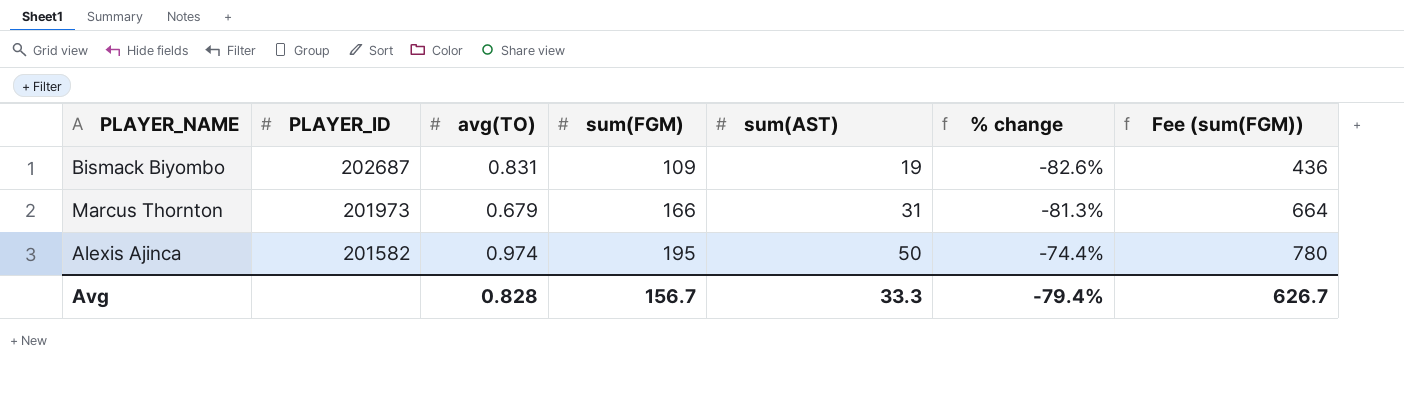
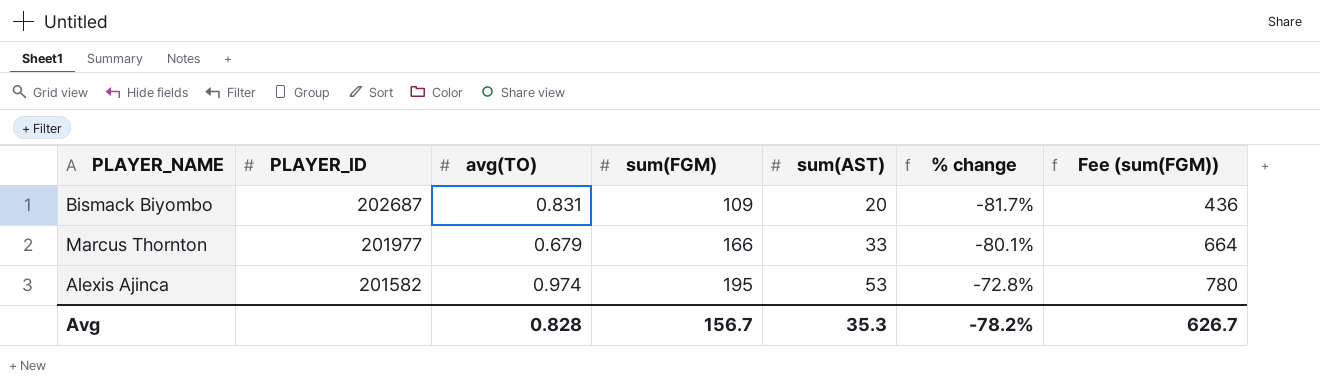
Bismack Biyombo | sum(AST): 19 -> 20
Bismack Biyombo | % change: -82.6% -> -81.7%
Marcus Thornton | PLAYER_ID: 201973 -> 201977
Marcus Thornton | sum(AST): 31 -> 33
Marcus Thornton | % change: -81.3% -> -80.1%
Alexis Ajinca | sum(AST): 50 -> 53
Alexis Ajinca | % change: -74.4% -> -72.8%
Avg | sum(AST): 33.3 -> 35.3
Avg | % change: -79.4% -> -78.2%

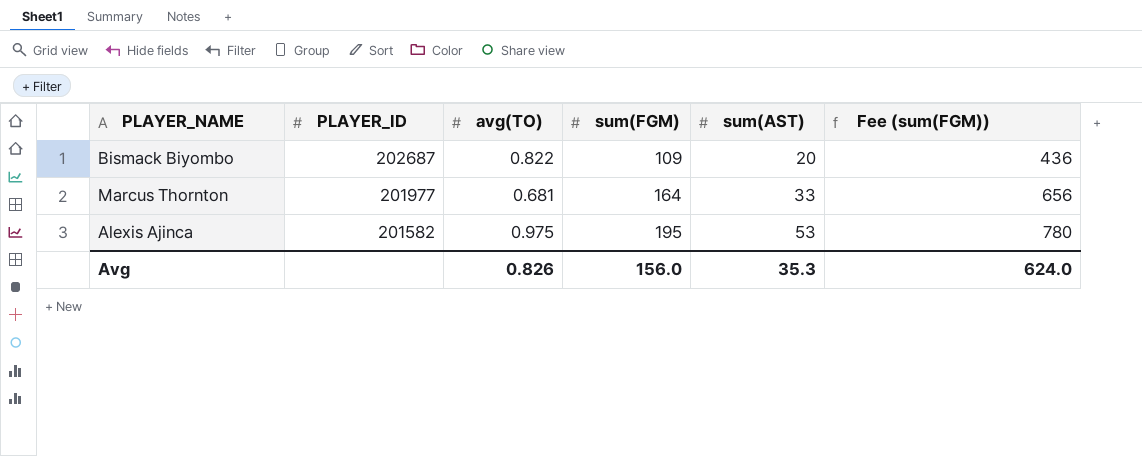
column % change | formula: ([sum(AST)] - [sum(FGM)]) / [sum(FGM)] -> none
Bismack Biyombo | avg(TO): 0.831 -> 0.822
Marcus Thornton | avg(TO): 0.679 -> 0.681
Marcus Thornton | sum(FGM): 166 -> 164
Marcus Thornton | Fee (sum(FGM)): 664 -> 656
Alexis Ajinca | avg(TO): 0.974 -> 0.975
Avg | avg(TO): 0.828 -> 0.826
Avg | sum(FGM): 156.7 -> 156.0
Avg | Fee (sum(FGM)): 626.7 -> 624.0

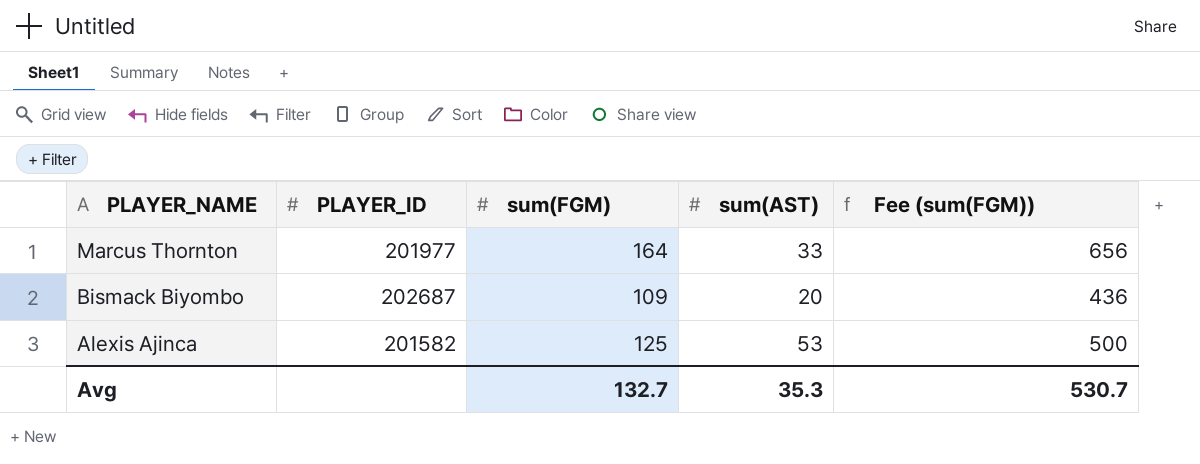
row order: PLAYER_ID descending -> PLAYER_NAME descending
column avg(TO) | position: 3 -> none
Alexis Ajinca | sum(FGM): 195 -> 125
Alexis Ajinca | Fee (sum(FGM)): 780 -> 500
Avg | sum(FGM): 156.0 -> 132.7
Avg | Fee (sum(FGM)): 624.0 -> 530.7

